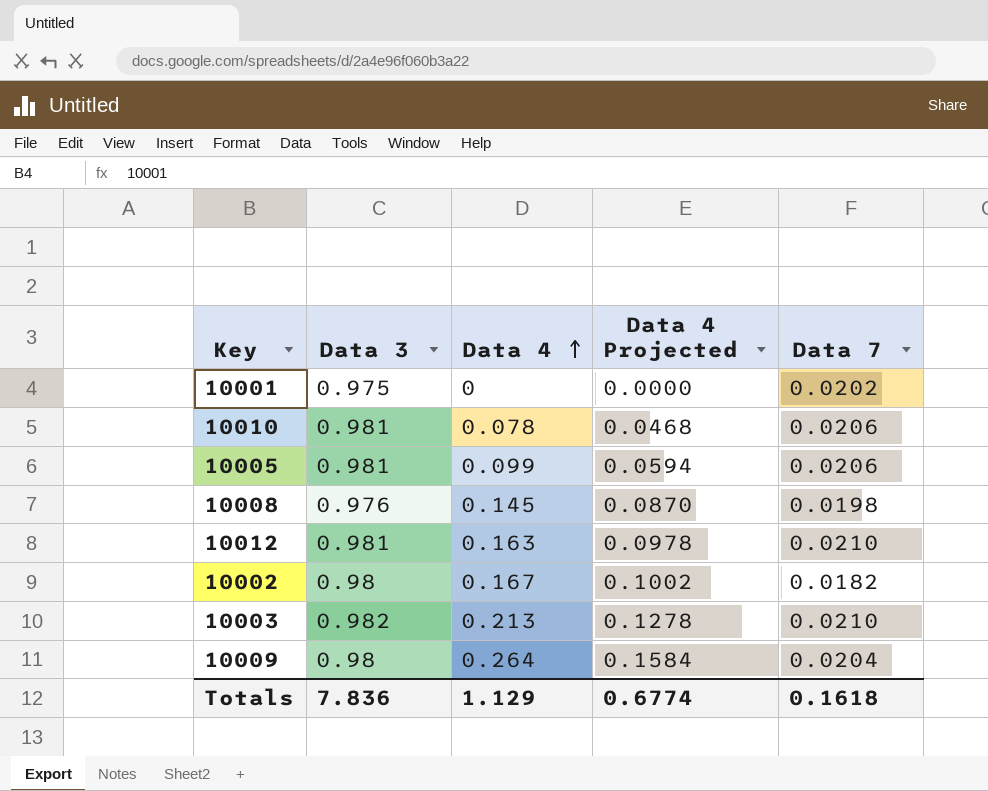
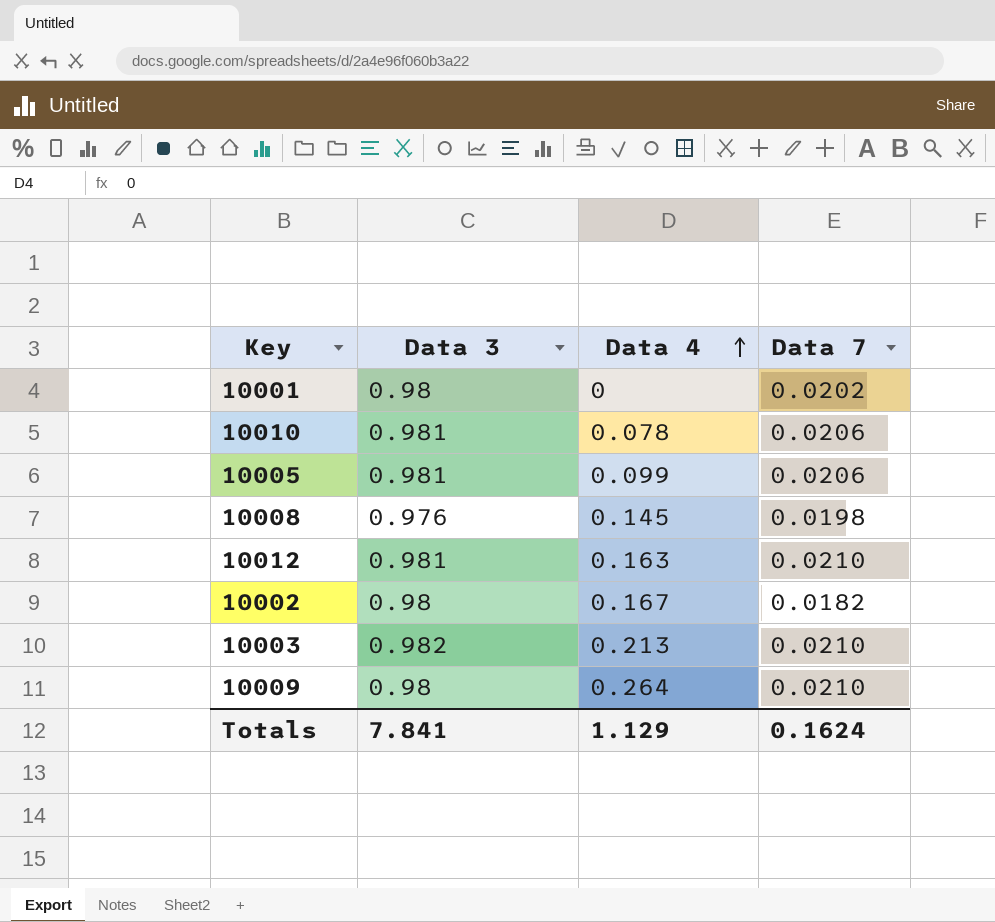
column Data 4 Projected | formula: [Data 4] * 0.6 -> none
10001 | Data 3: 0.975 -> 0.98
10009 | Data 7: 0.0204 -> 0.0210
Totals | Data 3: 7.836 -> 7.841
Totals | Data 7: 0.1618 -> 0.1624

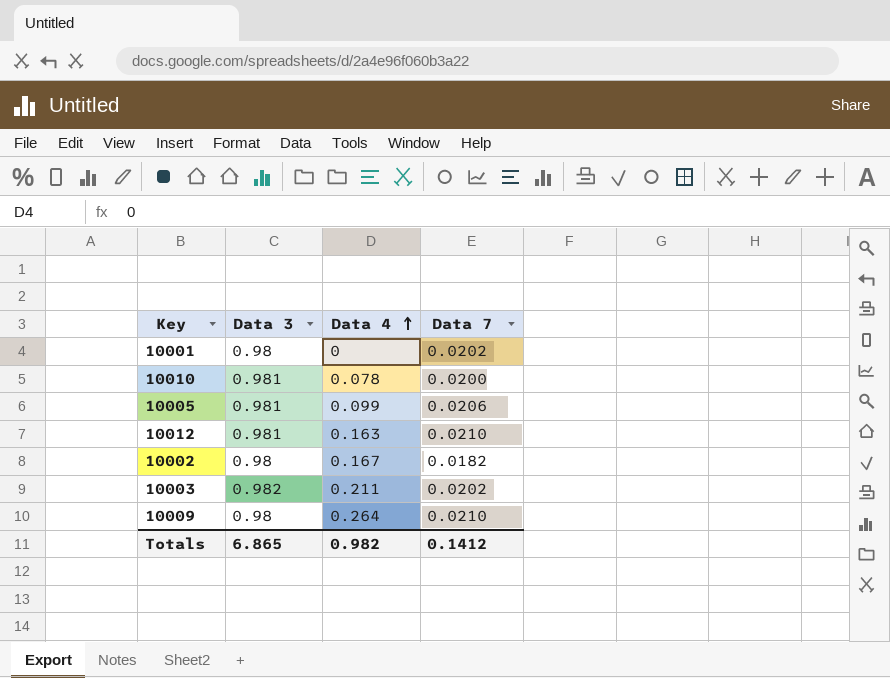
row 10008: 0.976 | 0.145 | 0.0198 -> none
10010 | Data 7: 0.0206 -> 0.0200
10003 | Data 4: 0.213 -> 0.211
10003 | Data 7: 0.0210 -> 0.0202
Totals | Data 3: 7.841 -> 6.865
Totals | Data 4: 1.129 -> 0.982
Totals | Data 7: 0.1624 -> 0.1412

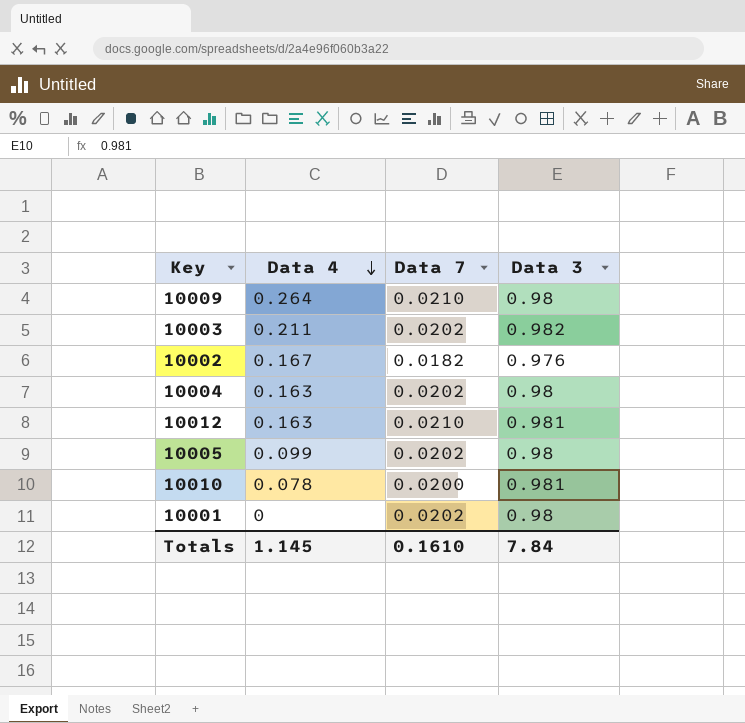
row order: Data 4 ascending -> Data 4 descending
column Data 3 | position: 2 -> 4
10002 | Data 3: 0.98 -> 0.976
row 10004: none -> 0.163 | 0.0202 | 0.98
10005 | Data 7: 0.0206 -> 0.0202
10005 | Data 3: 0.981 -> 0.98
Totals | Data 4: 0.982 -> 1.145
Totals | Data 7: 0.1412 -> 0.1610
Totals | Data 3: 6.865 -> 7.84

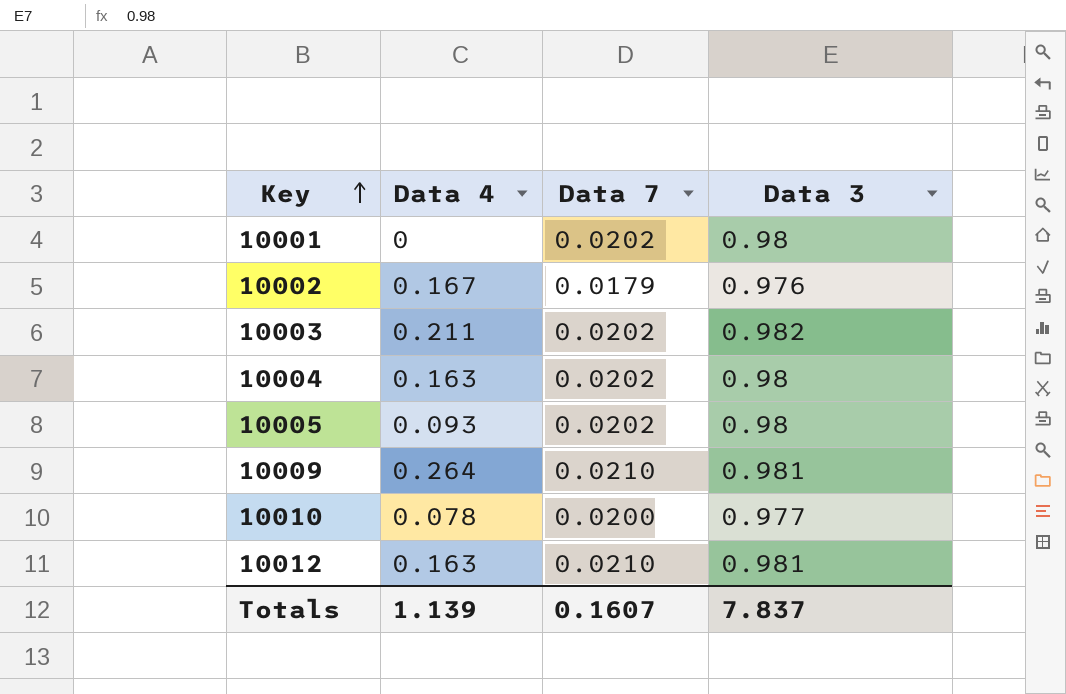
row order: Data 4 descending -> Key ascending
10002 | Data 7: 0.0182 -> 0.0179
10005 | Data 4: 0.099 -> 0.093
10009 | Data 3: 0.98 -> 0.981
10010 | Data 3: 0.981 -> 0.977
Totals | Data 4: 1.145 -> 1.139
Totals | Data 7: 0.1610 -> 0.1607
Totals | Data 3: 7.84 -> 7.837

